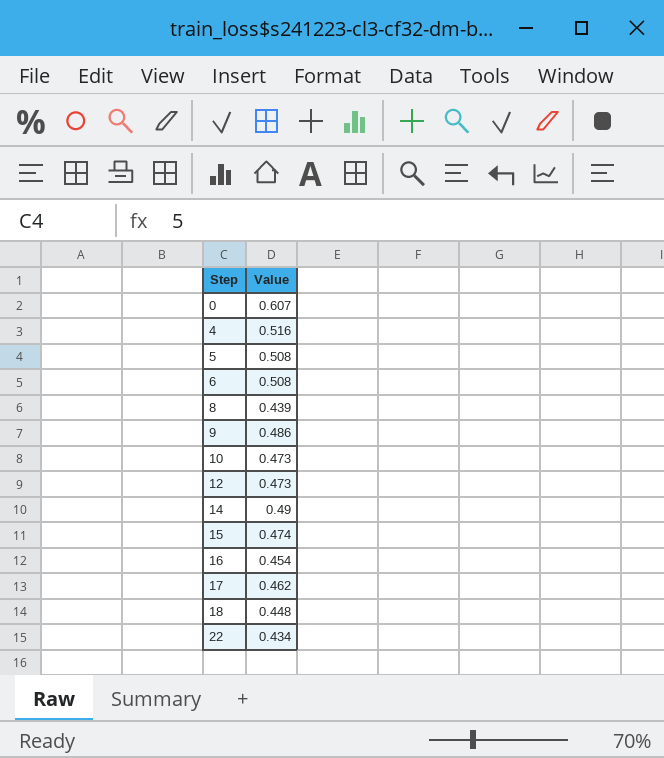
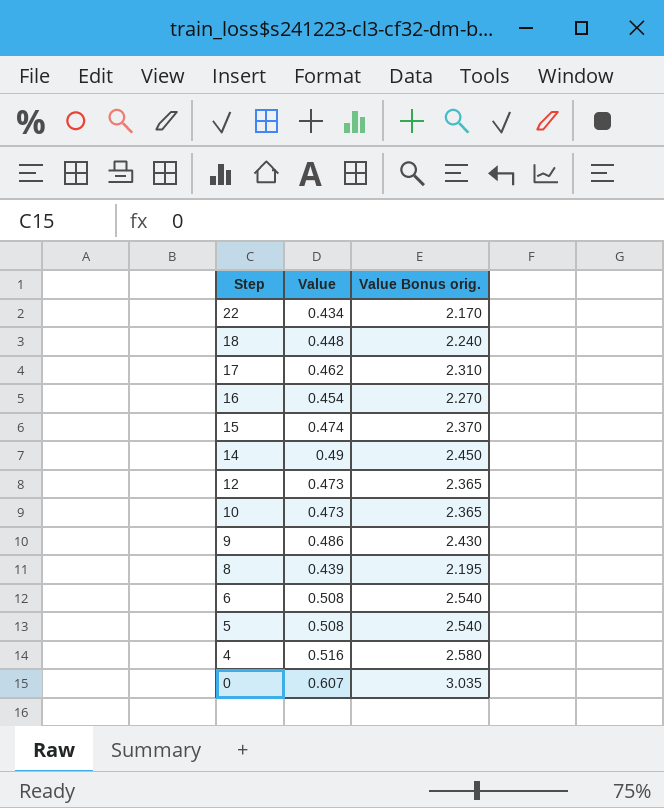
row order: Step ascending -> Step descending
column Value Bonus orig. | formula: none -> [Value] * 5

